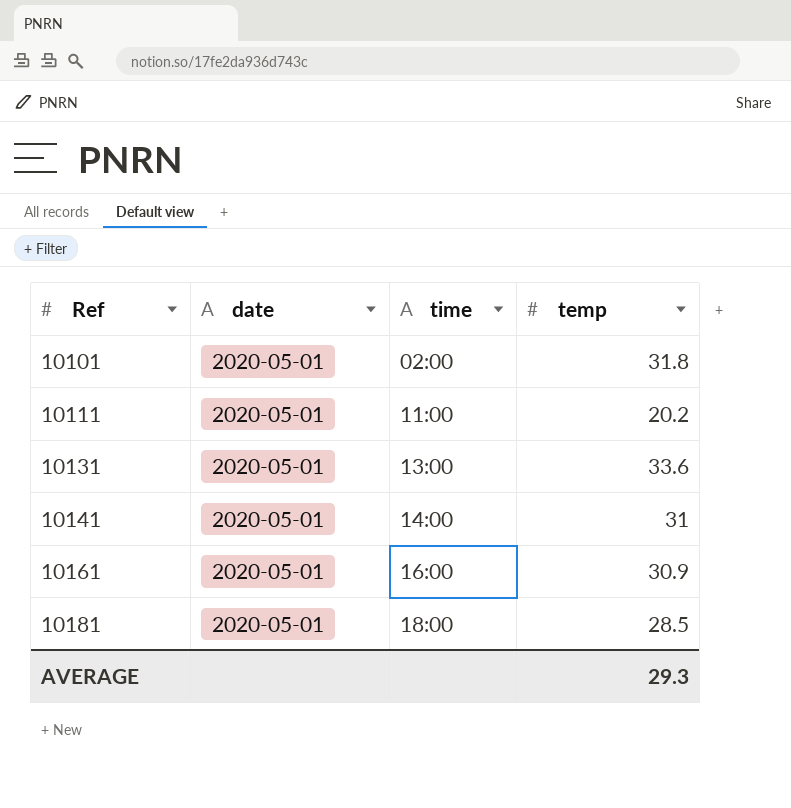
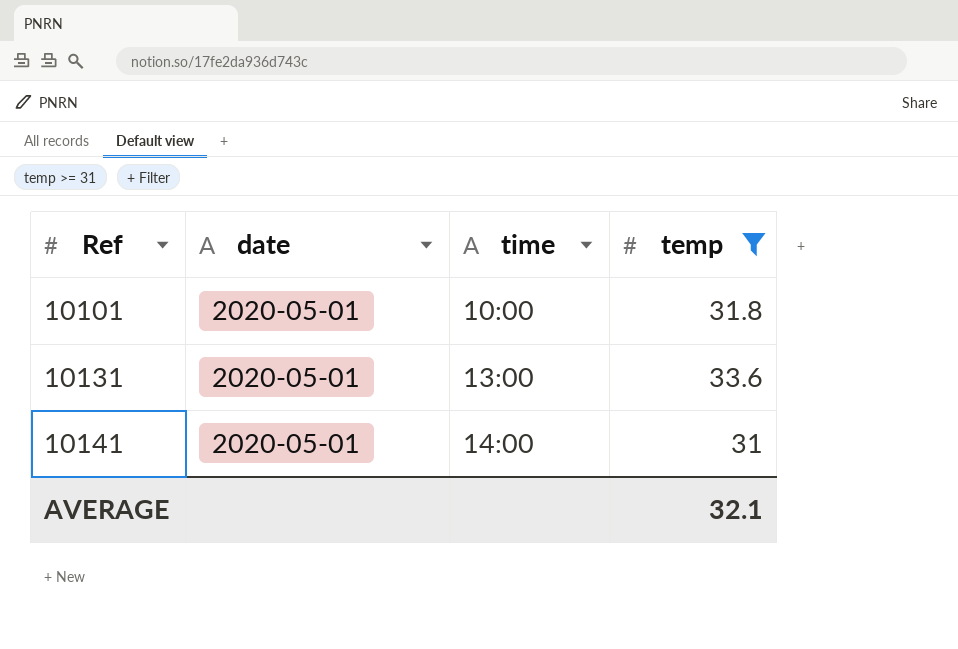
filter: none -> temp >= 31
10101 | time: 02:00 -> 10:00
AVERAGE | temp: 29.3 -> 32.1

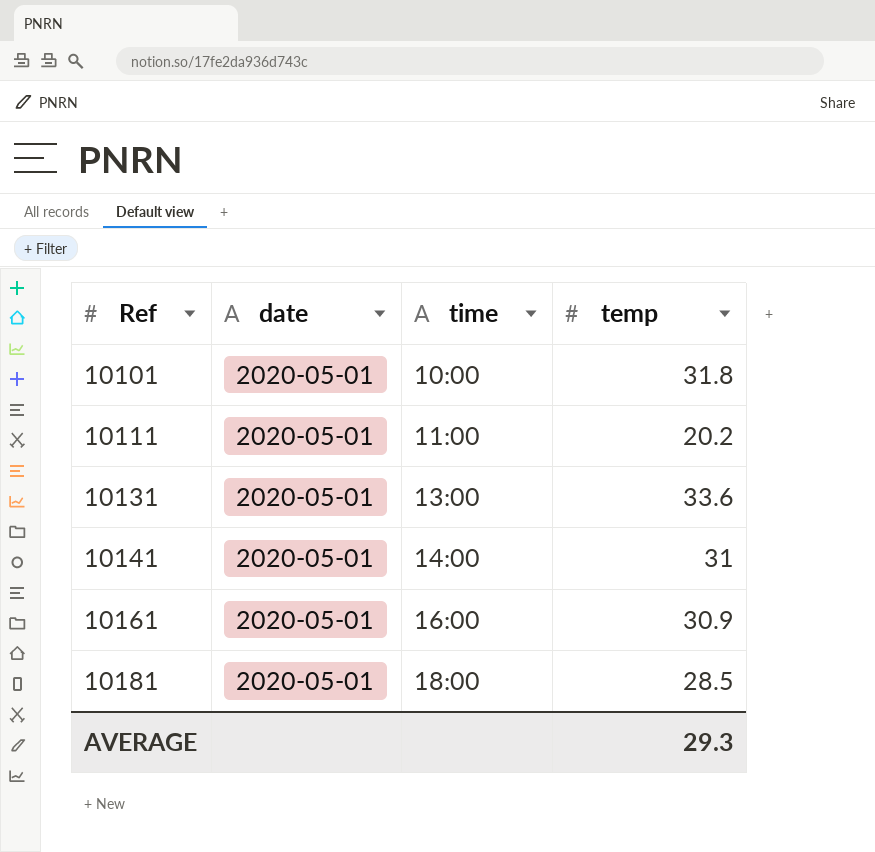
filter: temp >= 31 -> none
AVERAGE | temp: 32.1 -> 29.3

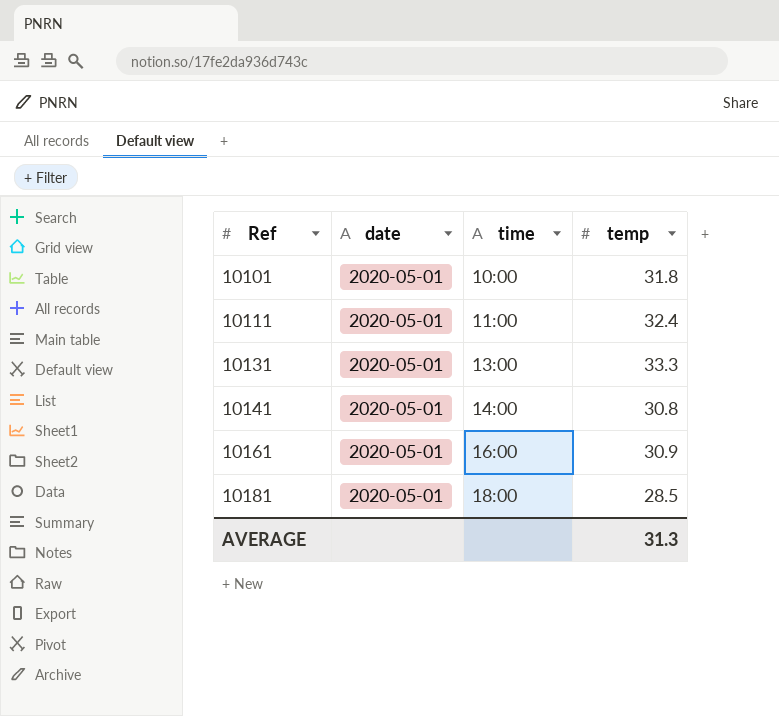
10111 | temp: 20.2 -> 32.4
10131 | temp: 33.6 -> 33.3
10141 | temp: 31 -> 30.8
AVERAGE | temp: 29.3 -> 31.3

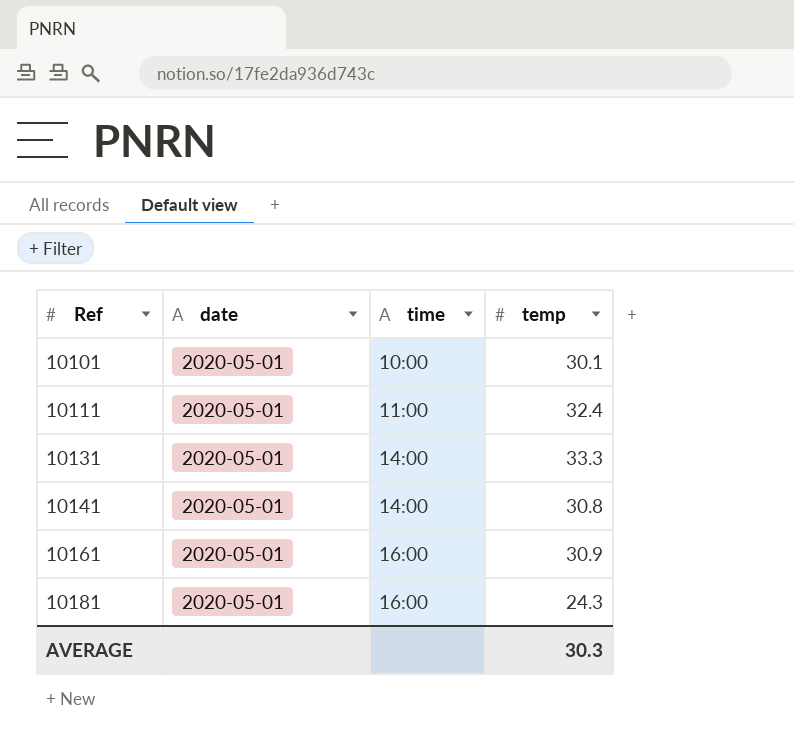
10101 | temp: 31.8 -> 30.1
10131 | time: 13:00 -> 14:00
10181 | time: 18:00 -> 16:00
10181 | temp: 28.5 -> 24.3
AVERAGE | temp: 31.3 -> 30.3

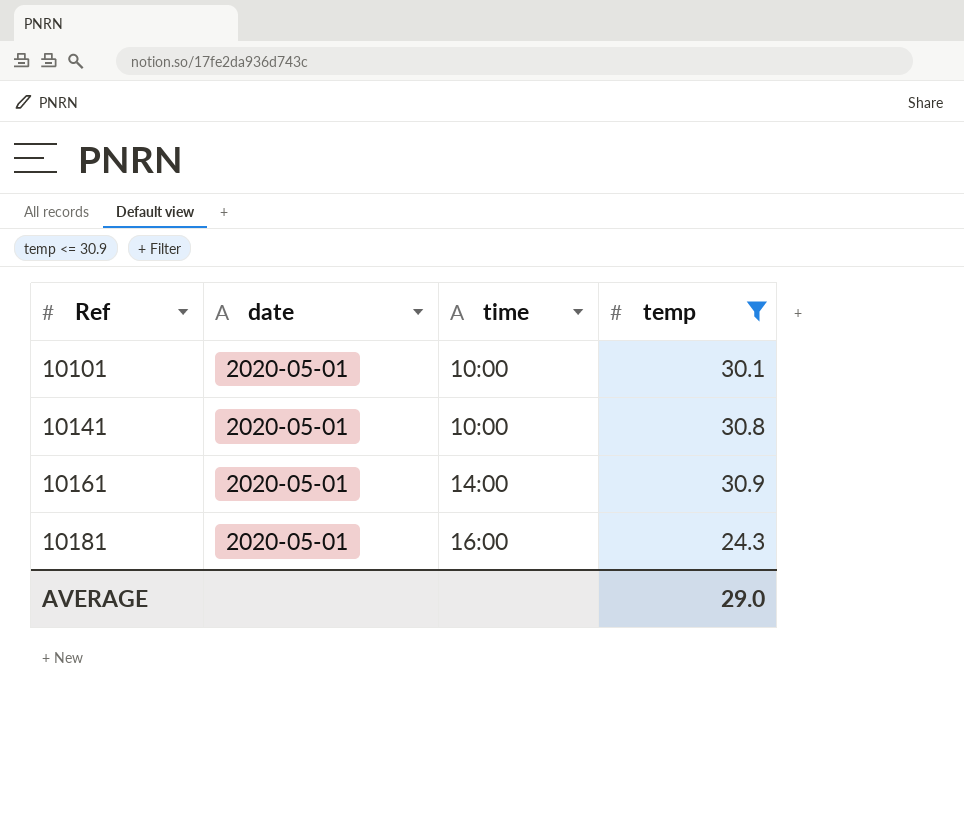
filter: none -> temp <= 30.9
10141 | time: 14:00 -> 10:00
10161 | time: 16:00 -> 14:00
AVERAGE | temp: 30.3 -> 29.0

